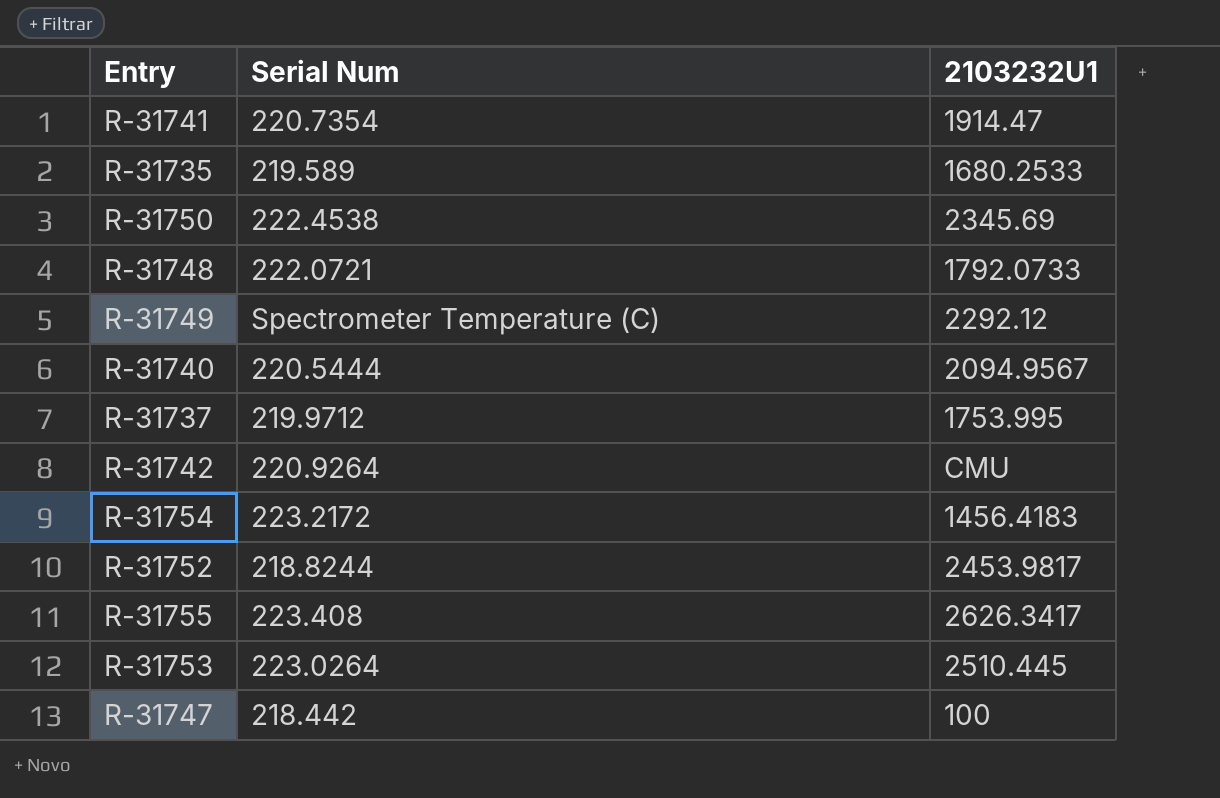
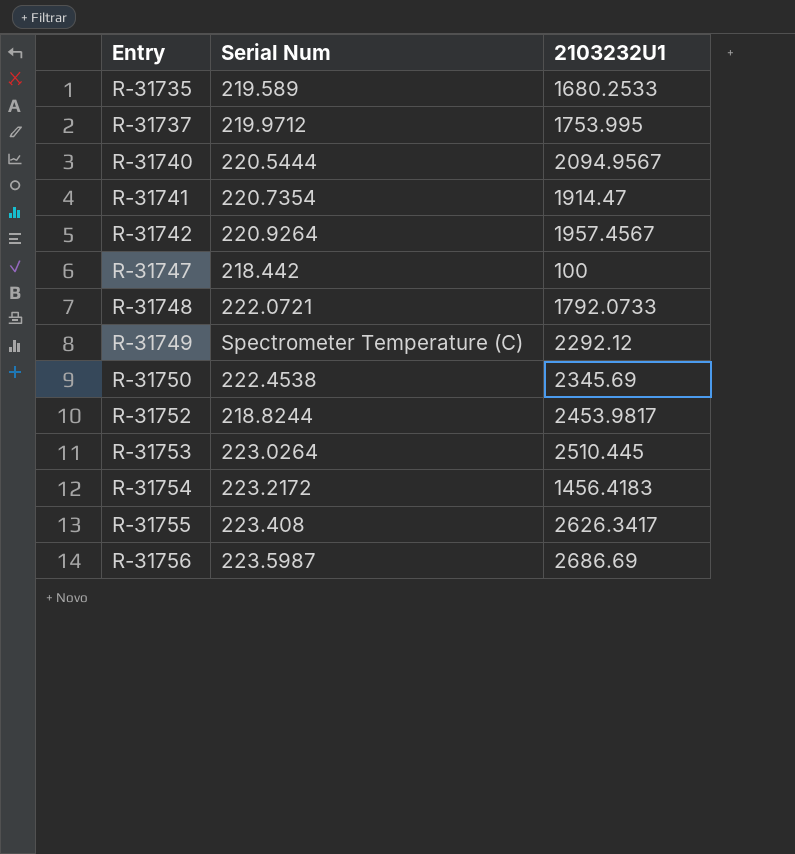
row order: none -> Entry ascending
R-31742 | 2103232U1: CMU -> 1957.4567
row R-31756: none -> 223.5987 | 2686.69

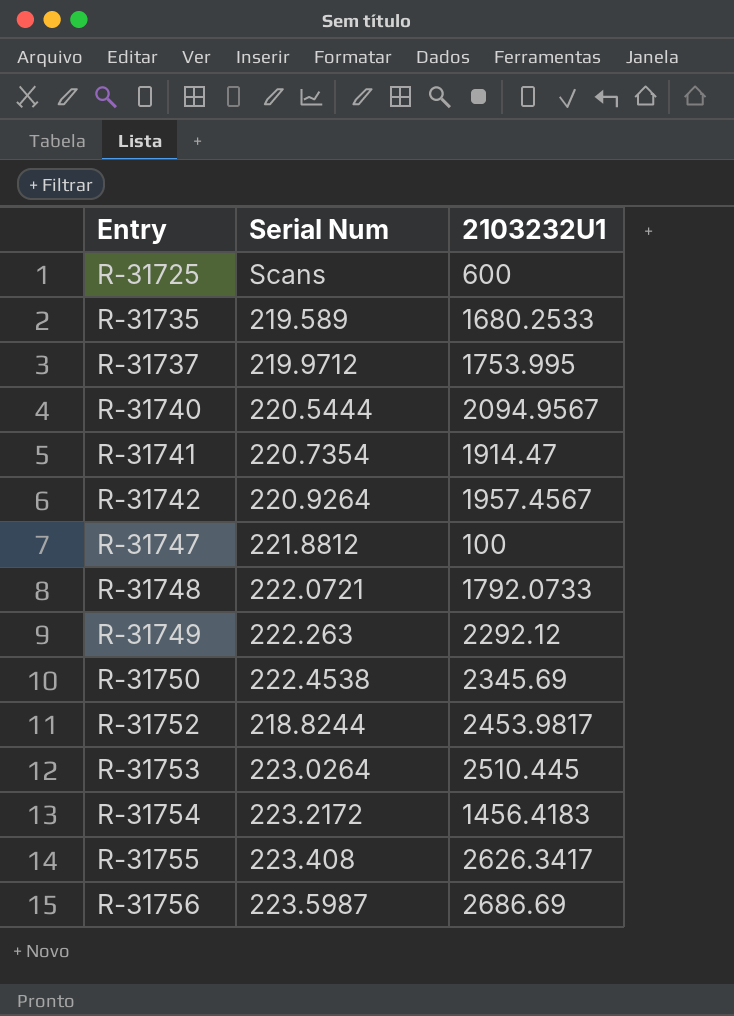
row R-31725: none -> Scans | 600
R-31747 | Serial Num: 218.442 -> 221.8812
R-31749 | Serial Num: Spectrometer Temperature (C) -> 222.263

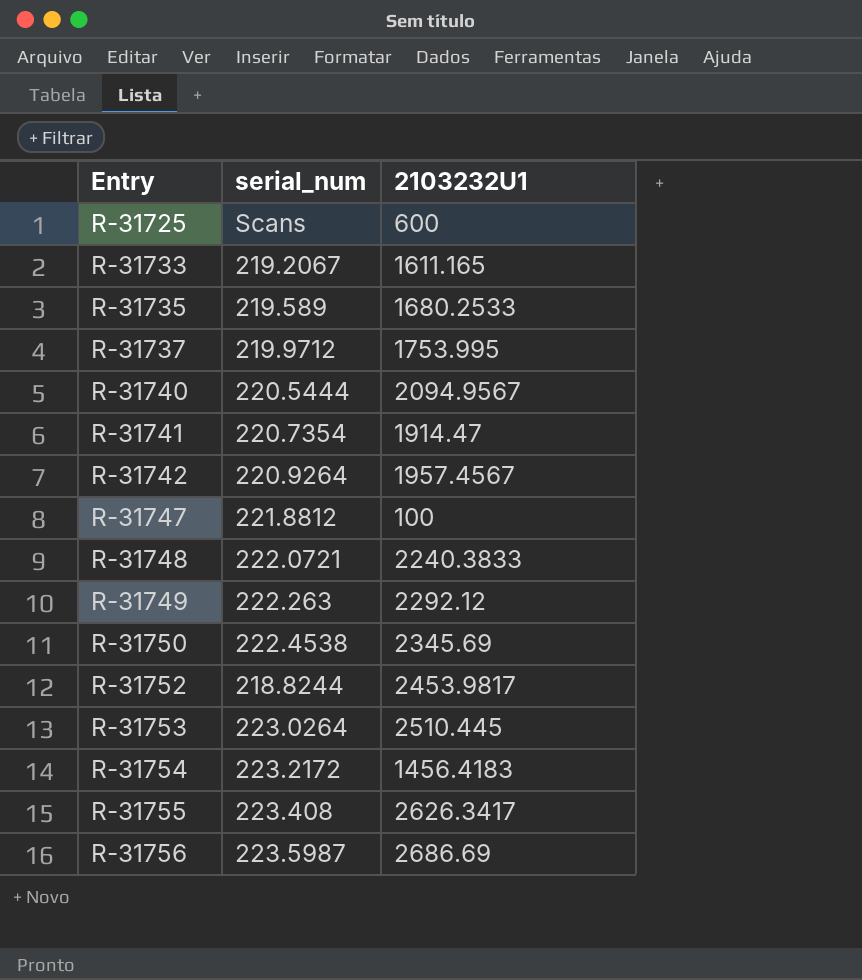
column name: Serial Num -> serial_num
row R-31733: none -> 219.2067 | 1611.165
R-31748 | 2103232U1: 1792.0733 -> 2240.3833

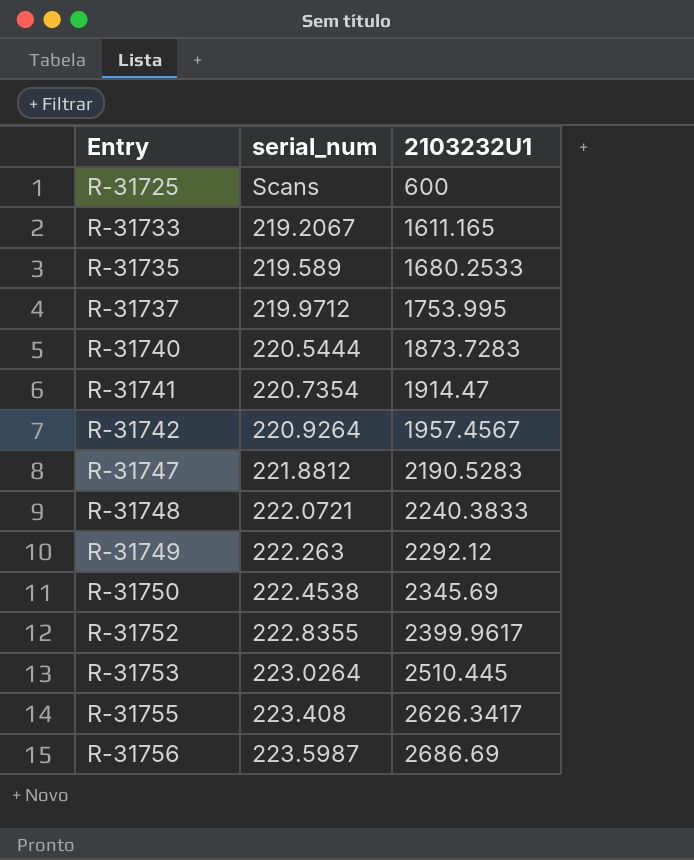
row R-31754: 223.2172 | 1456.4183 -> none
R-31740 | 2103232U1: 2094.9567 -> 1873.7283
R-31747 | 2103232U1: 100 -> 2190.5283
R-31752 | serial_num: 218.8244 -> 222.8355
R-31752 | 2103232U1: 2453.9817 -> 2399.9617

